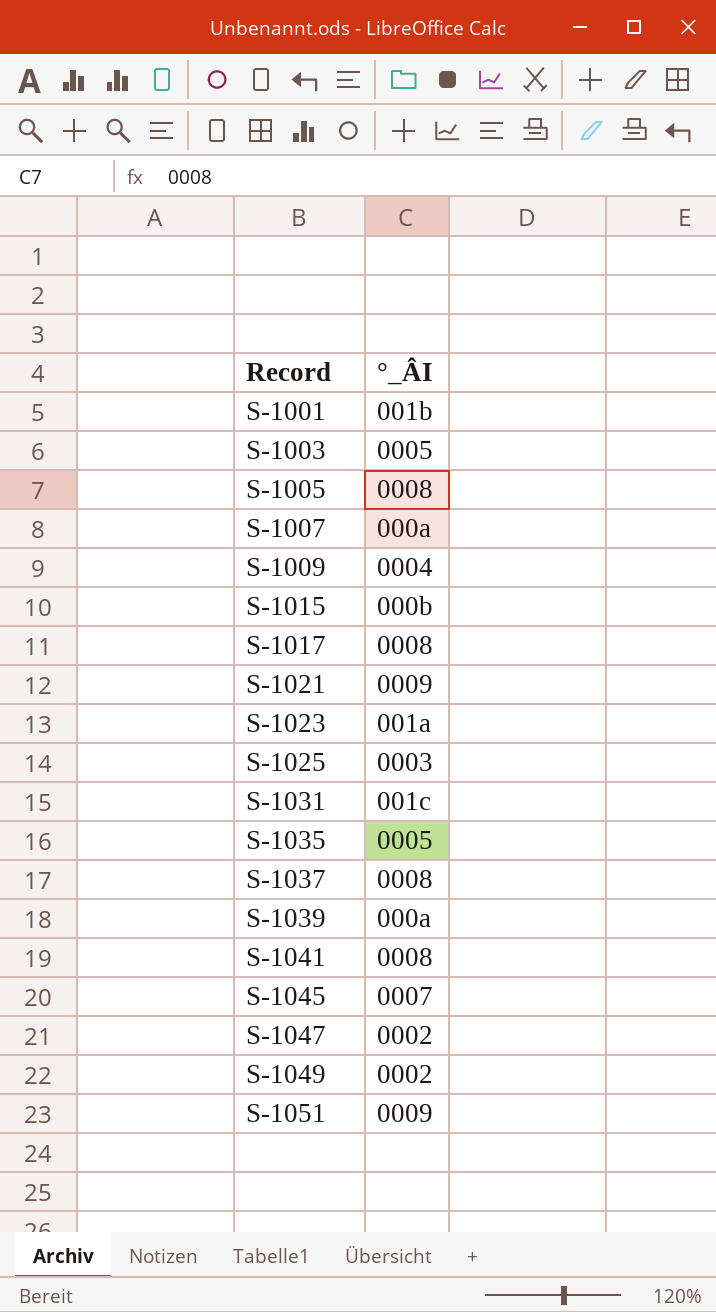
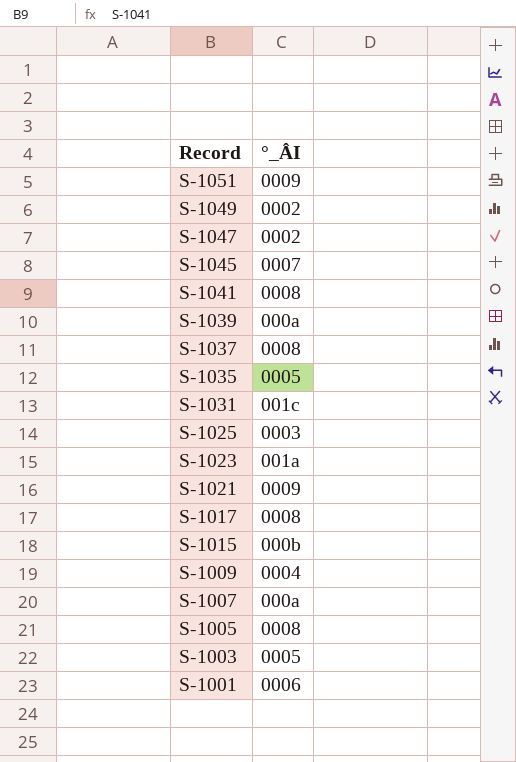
row order: Record ascending -> Record descending
S-1001 | °_ÂI: 001b -> 0006

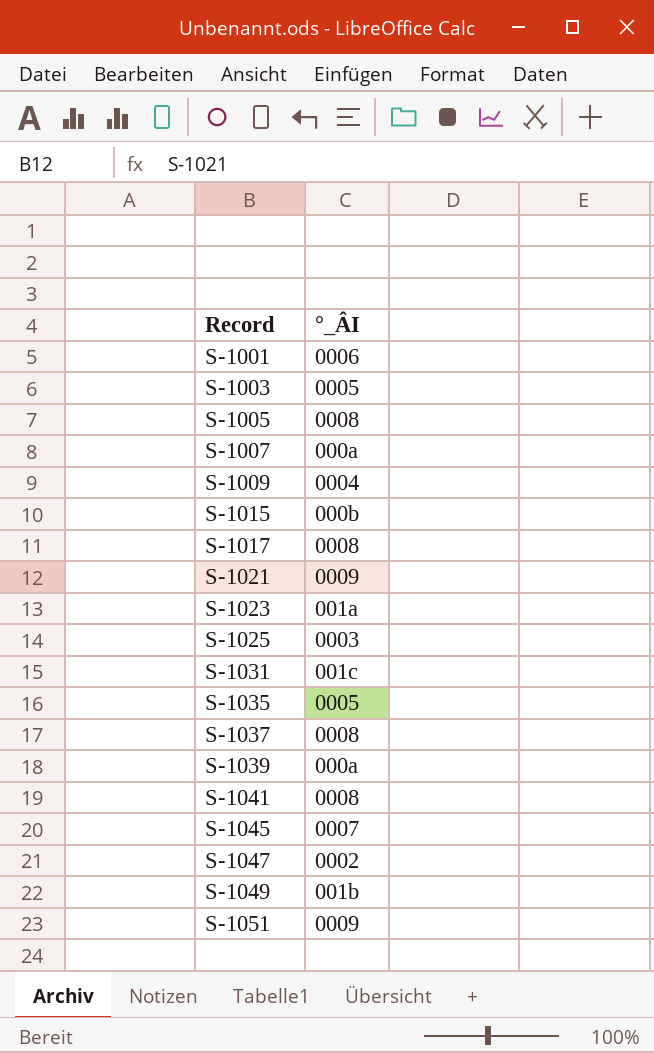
row order: Record descending -> Record ascending
S-1049 | °_ÂI: 0002 -> 001b

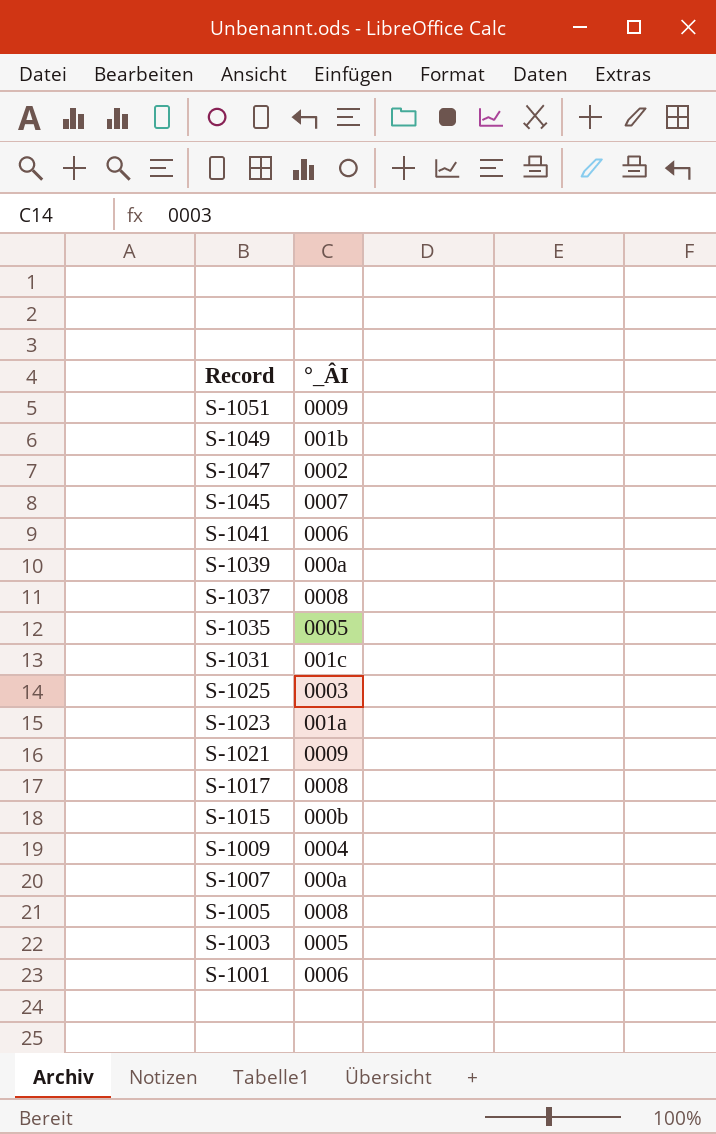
row order: Record ascending -> Record descending
S-1041 | °_ÂI: 0008 -> 0006

